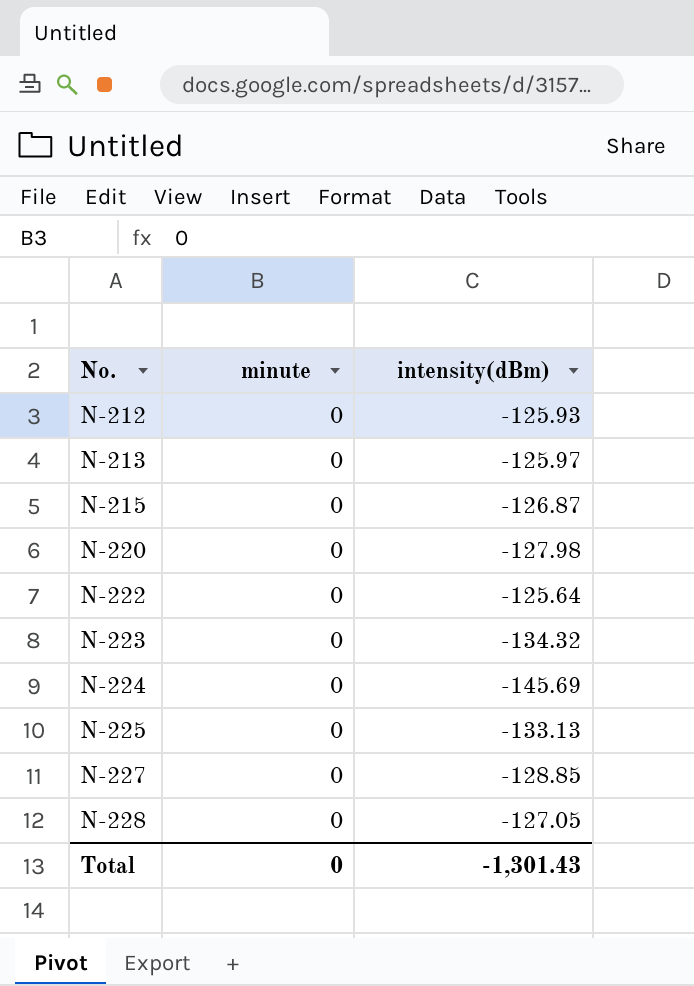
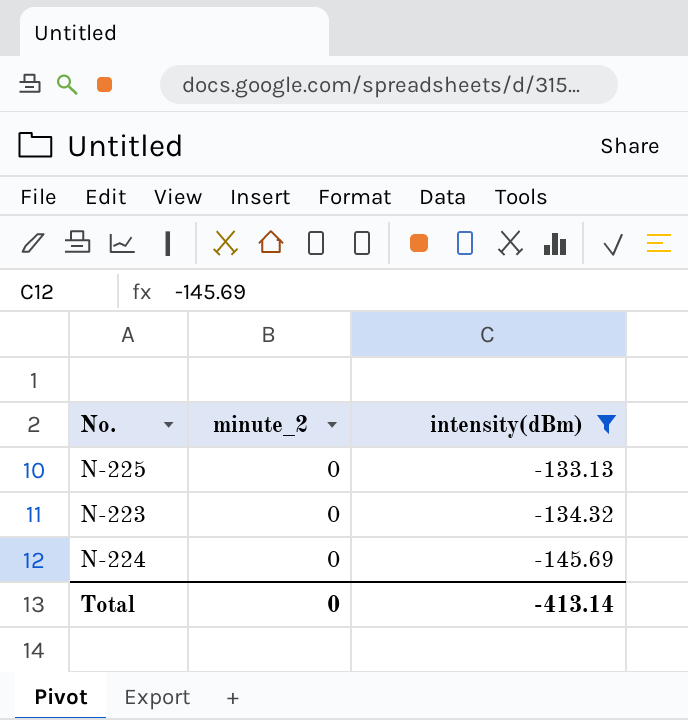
filter: none -> intensity(dBm) <= -133.13
row order: No. ascending -> intensity(dBm) descending
column name: minute -> minute_2
Total | intensity(dBm): -1,301.43 -> -413.14

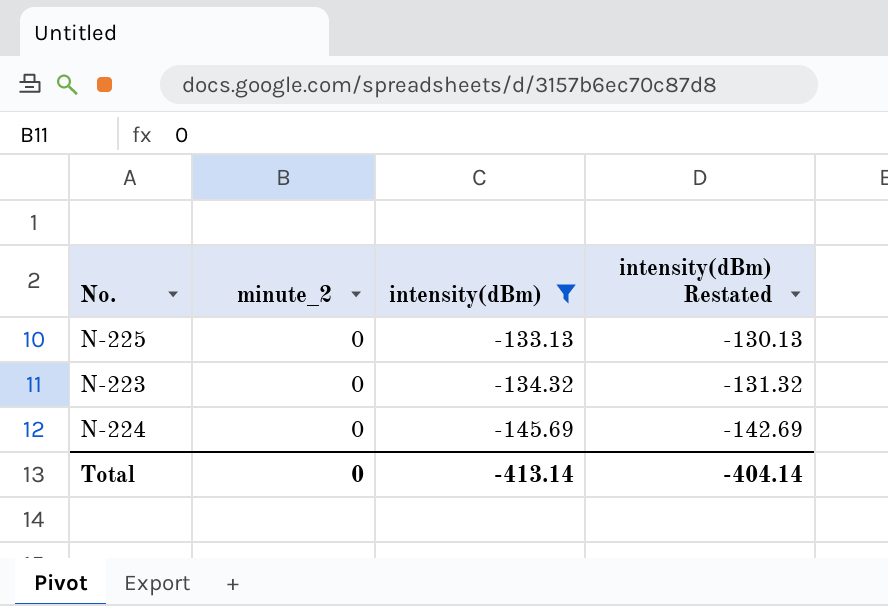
column intensity(dBm) Restated | formula: none -> [intensity(dBm)] + 3

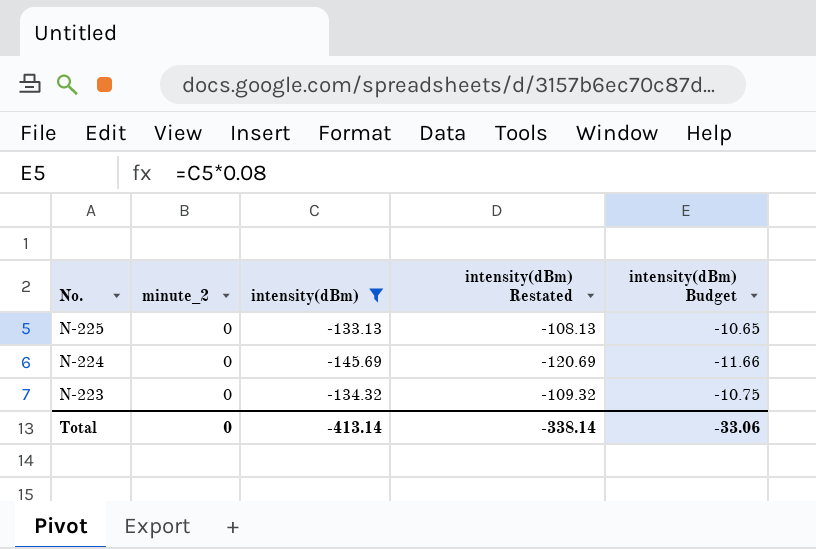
row order: intensity(dBm) descending -> No. descending
column intensity(dBm) Restated | formula: [intensity(dBm)] + 3 -> [intensity(dBm)] + 25
column intensity(dBm) Budget | formula: none -> [intensity(dBm)] * 0.08
Total | intensity(dBm) Restated: -404.14 -> -338.14

